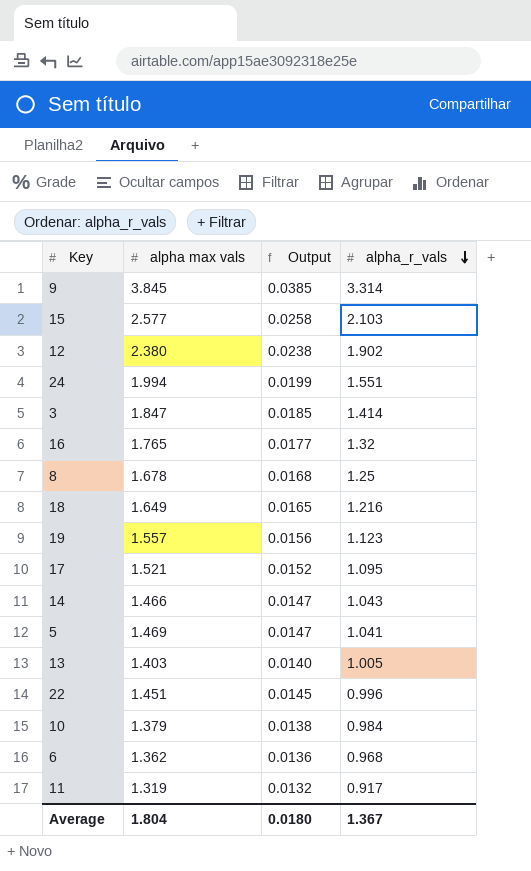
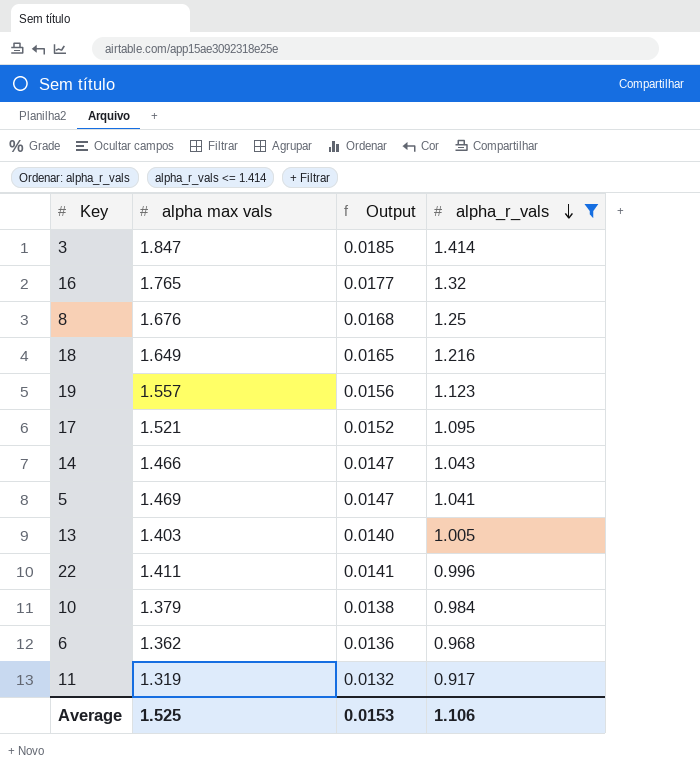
filter: none -> alpha_r_vals <= 1.414
8 | alpha max vals: 1.678 -> 1.676
22 | alpha max vals: 1.451 -> 1.411
22 | Output: 0.0145 -> 0.0141
Average | alpha max vals: 1.804 -> 1.525
Average | Output: 0.0180 -> 0.0153
Average | alpha_r_vals: 1.367 -> 1.106

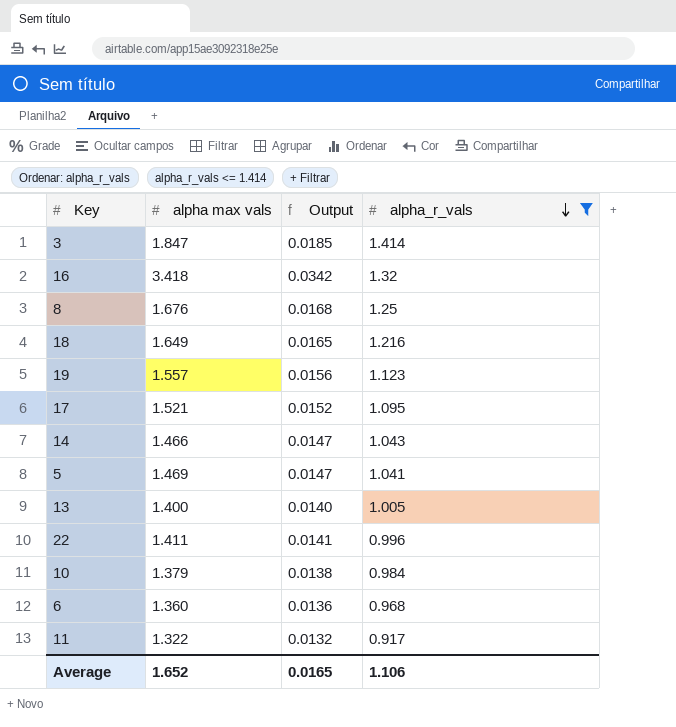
16 | alpha max vals: 1.765 -> 3.418
16 | Output: 0.0177 -> 0.0342
13 | alpha max vals: 1.403 -> 1.400
6 | alpha max vals: 1.362 -> 1.360
11 | alpha max vals: 1.319 -> 1.322
Average | alpha max vals: 1.525 -> 1.652
Average | Output: 0.0153 -> 0.0165

